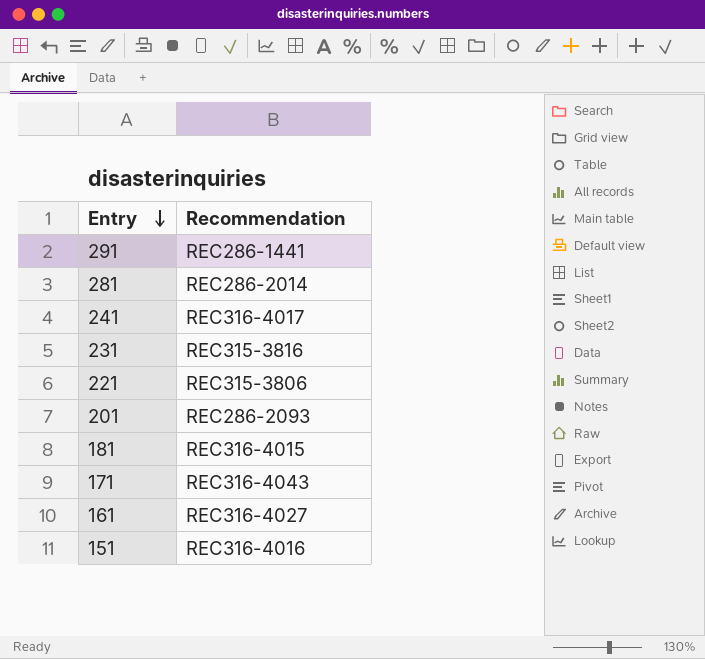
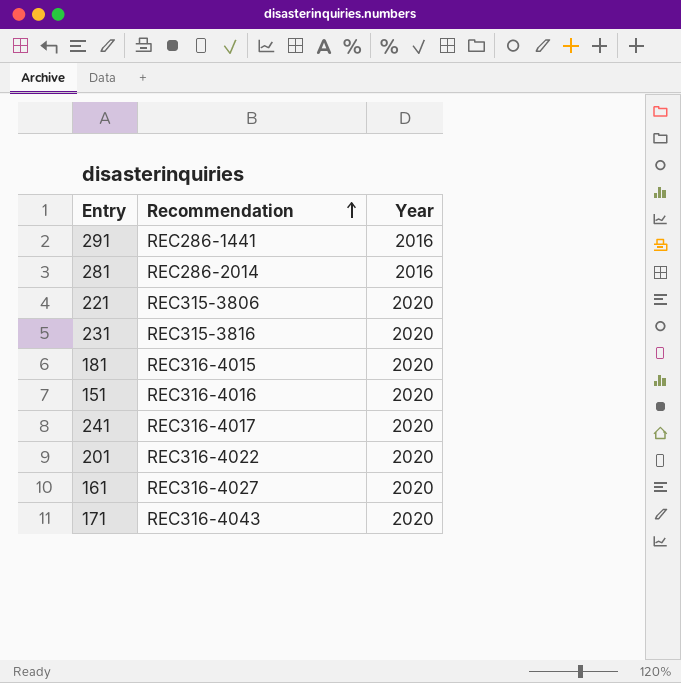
row order: Entry descending -> Recommendation ascending
column Year | position: none -> 3
201 | Recommendation: REC286-2093 -> REC316-4022

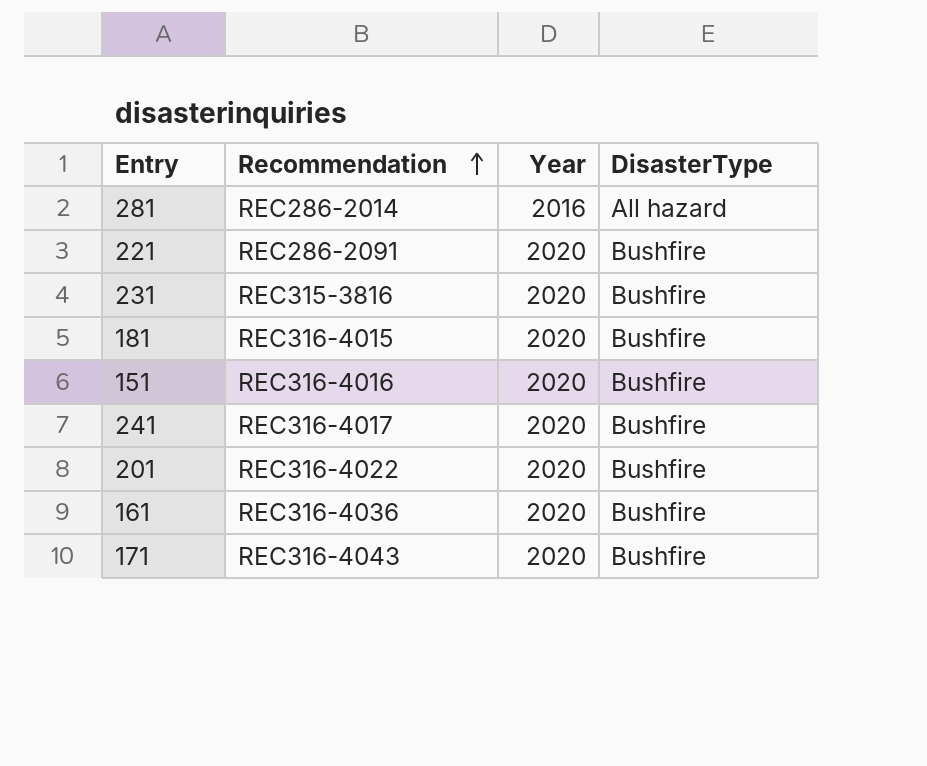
column DisasterType | position: none -> 4
row 291: REC286-1441 | 2016 -> none
221 | Recommendation: REC315-3806 -> REC286-2091
161 | Recommendation: REC316-4027 -> REC316-4036

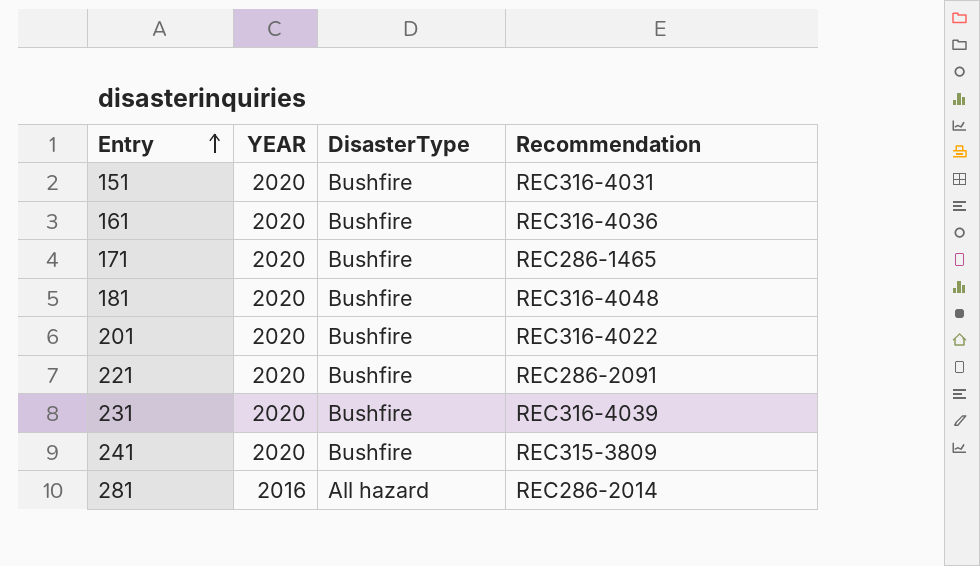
row order: Recommendation ascending -> Entry ascending
column name: Year -> YEAR
column Recommendation | position: 2 -> 4
151 | Recommendation: REC316-4016 -> REC316-4031
171 | Recommendation: REC316-4043 -> REC286-1465
181 | Recommendation: REC316-4015 -> REC316-4048
231 | Recommendation: REC315-3816 -> REC316-4039
241 | Recommendation: REC316-4017 -> REC315-3809

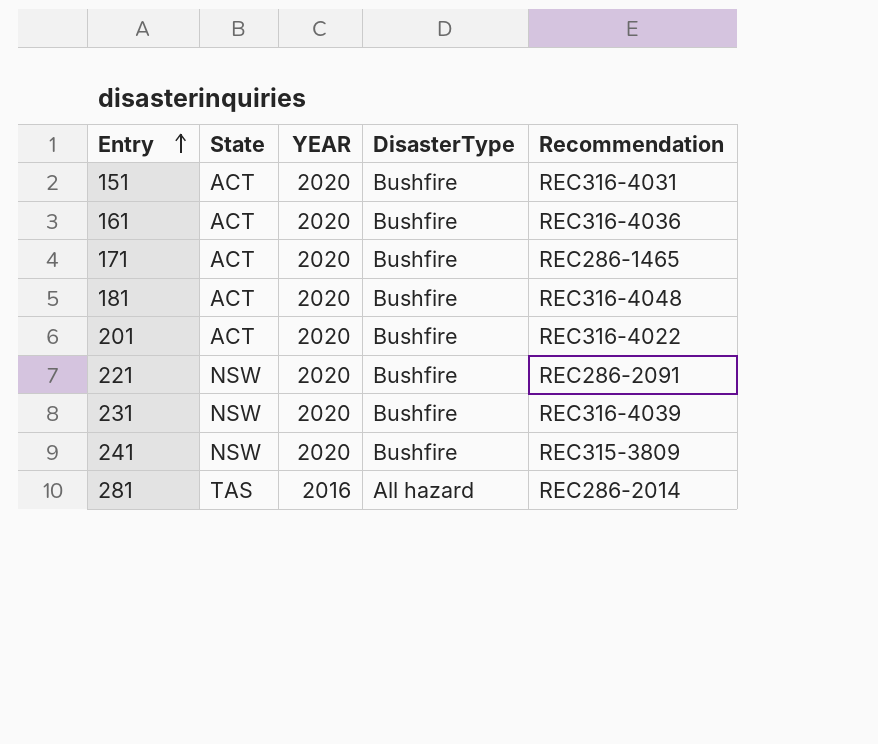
column State | position: none -> 2

